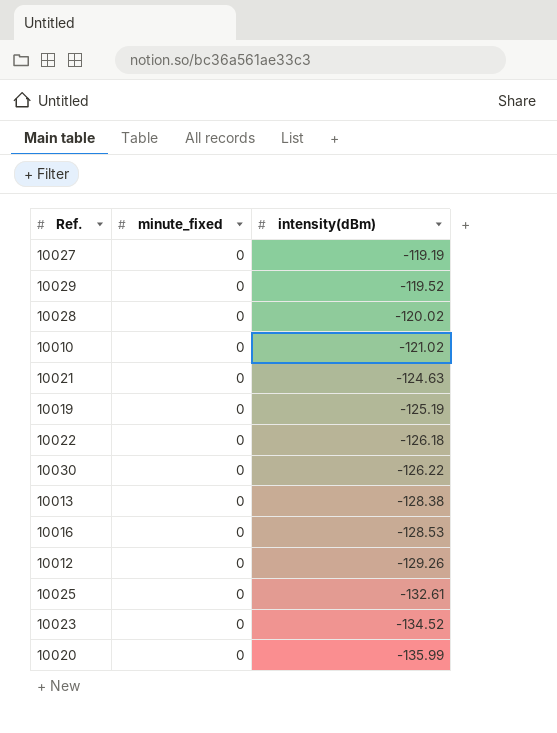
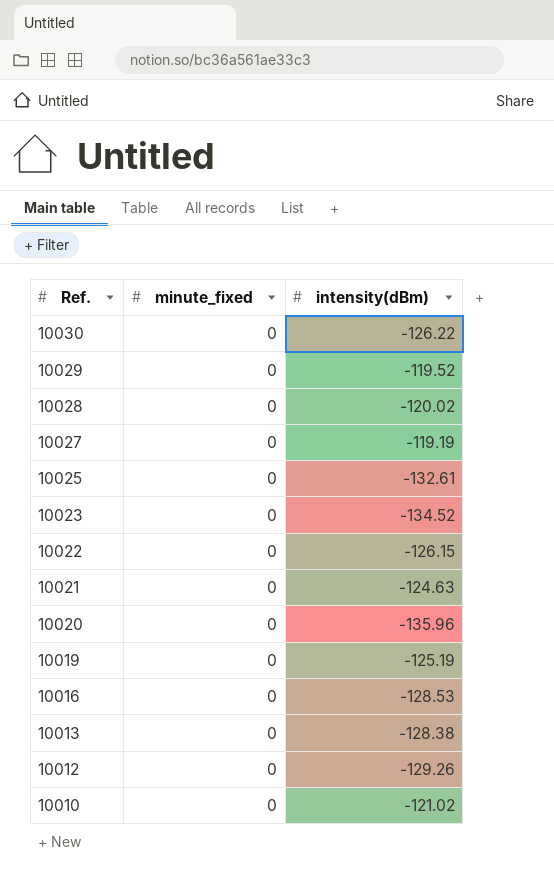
row order: intensity(dBm) descending -> Ref. descending
10022 | intensity(dBm): -126.18 -> -126.15
10020 | intensity(dBm): -135.99 -> -135.96

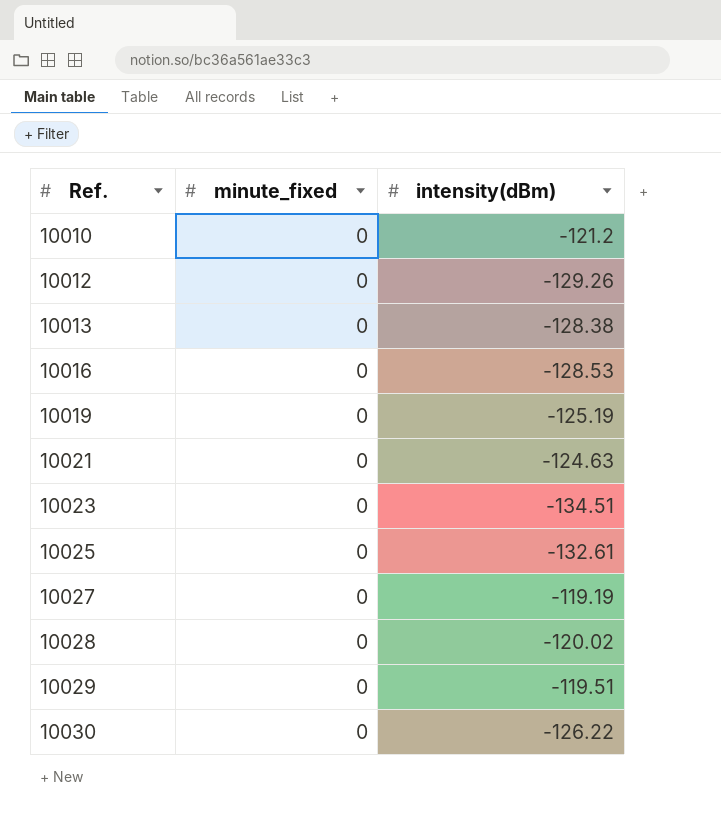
row order: Ref. descending -> Ref. ascending
row 10022: 0 | -126.15 -> none
row 10020: 0 | -135.96 -> none
10010 | intensity(dBm): -121.02 -> -121.2
10023 | intensity(dBm): -134.52 -> -134.51
10029 | intensity(dBm): -119.52 -> -119.51

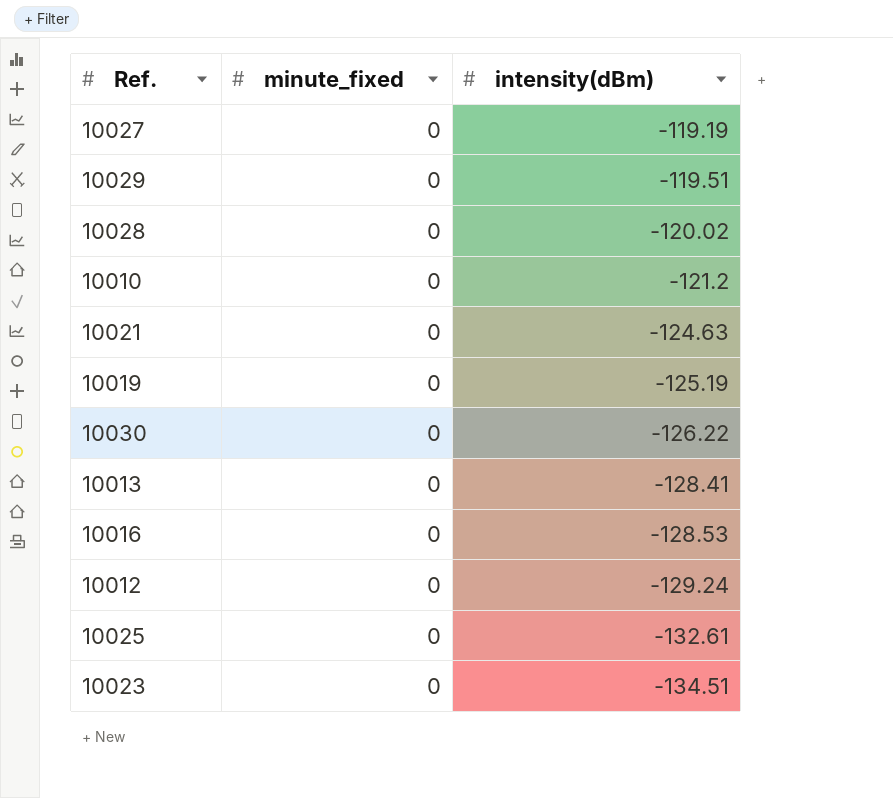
row order: Ref. ascending -> intensity(dBm) descending
10013 | intensity(dBm): -128.38 -> -128.41
10012 | intensity(dBm): -129.26 -> -129.24

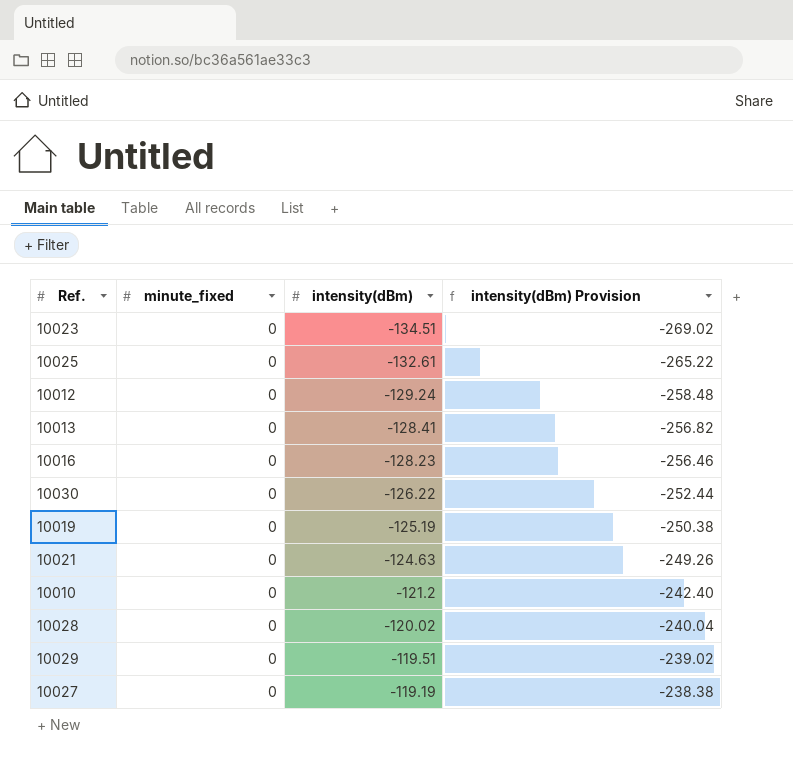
row order: intensity(dBm) descending -> intensity(dBm) ascending
column intensity(dBm) Provision | formula: none -> [intensity(dBm)] * 2
10016 | intensity(dBm): -128.53 -> -128.23

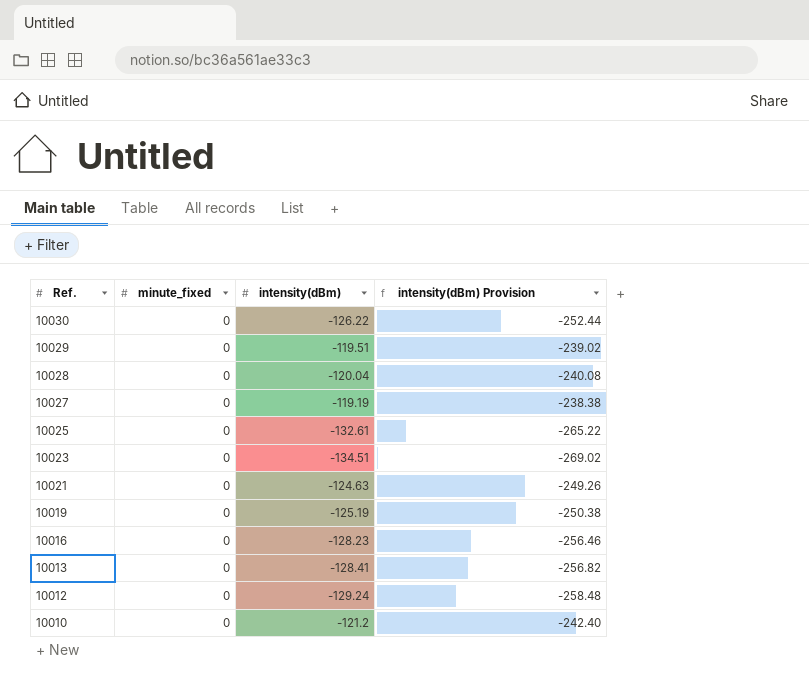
row order: intensity(dBm) ascending -> Ref. descending
10028 | intensity(dBm): -120.02 -> -120.04
10028 | intensity(dBm) Provision: -240.04 -> -240.08

